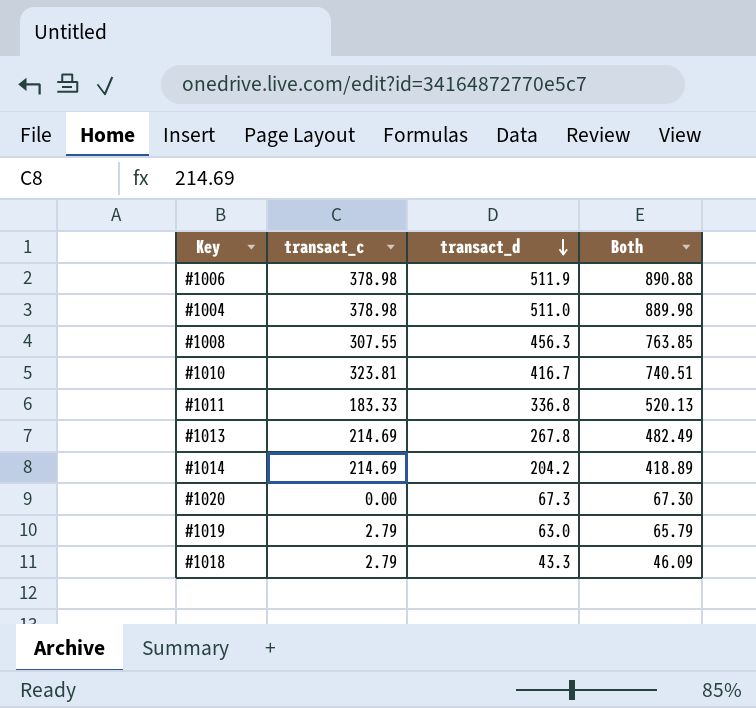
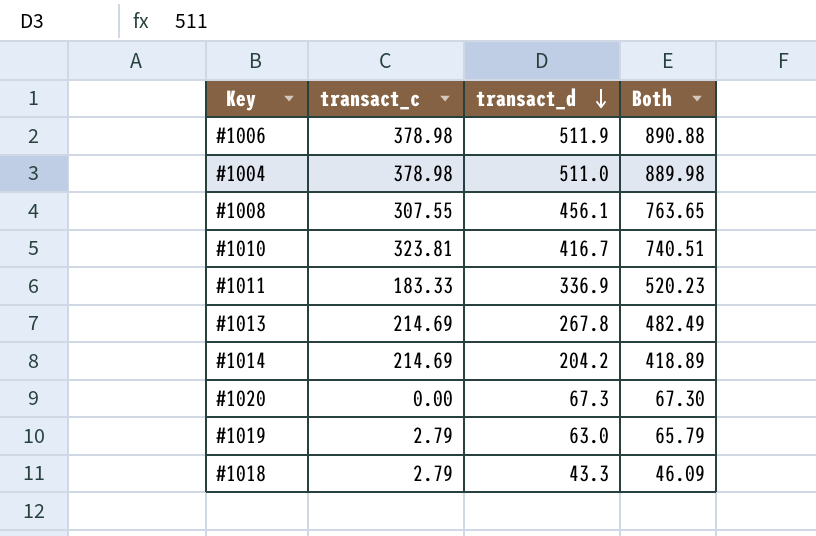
#1008 | transact_d: 456.3 -> 456.1
#1008 | Both: 763.85 -> 763.65
#1011 | transact_d: 336.8 -> 336.9
#1011 | Both: 520.13 -> 520.23

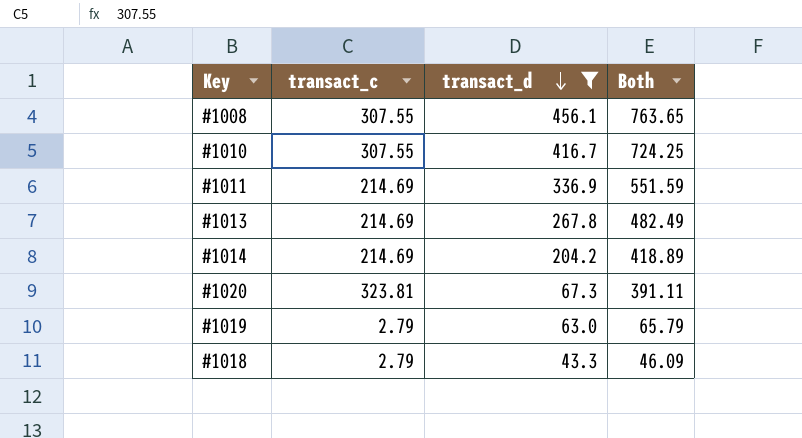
filter: none -> transact_d <= 456.1
#1010 | transact_c: 323.81 -> 307.55
#1010 | Both: 740.51 -> 724.25
#1011 | transact_c: 183.33 -> 214.69
#1011 | Both: 520.23 -> 551.59
#1020 | transact_c: 0.00 -> 323.81
#1020 | Both: 67.30 -> 391.11

